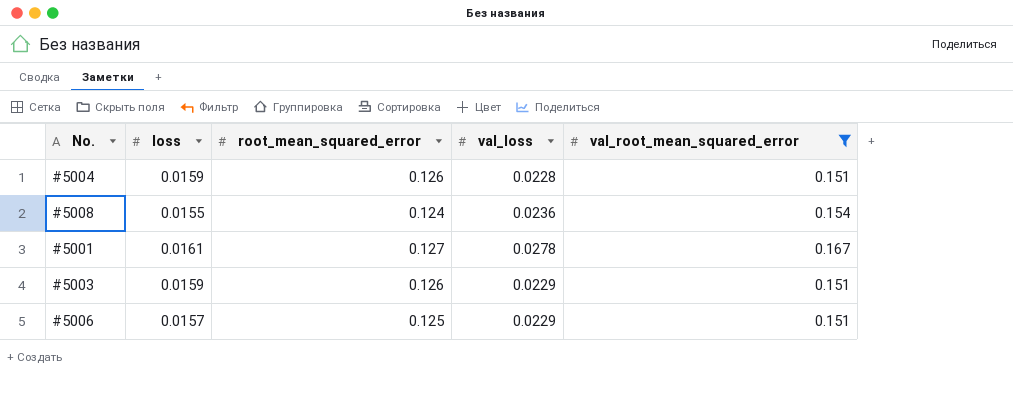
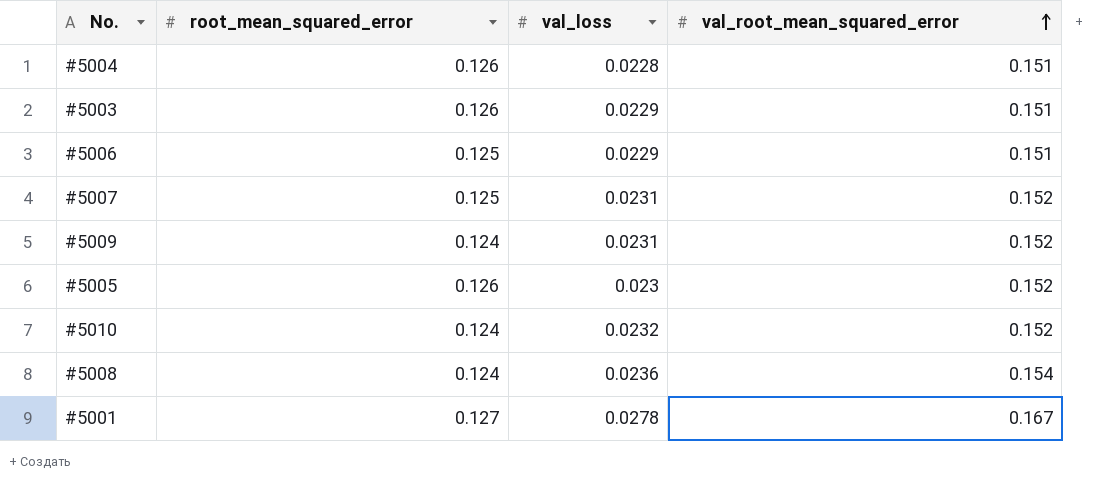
filter: val_root_mean_squared_error != 0.152 -> none
row order: none -> val_root_mean_squared_error ascending
column loss | position: 2 -> none

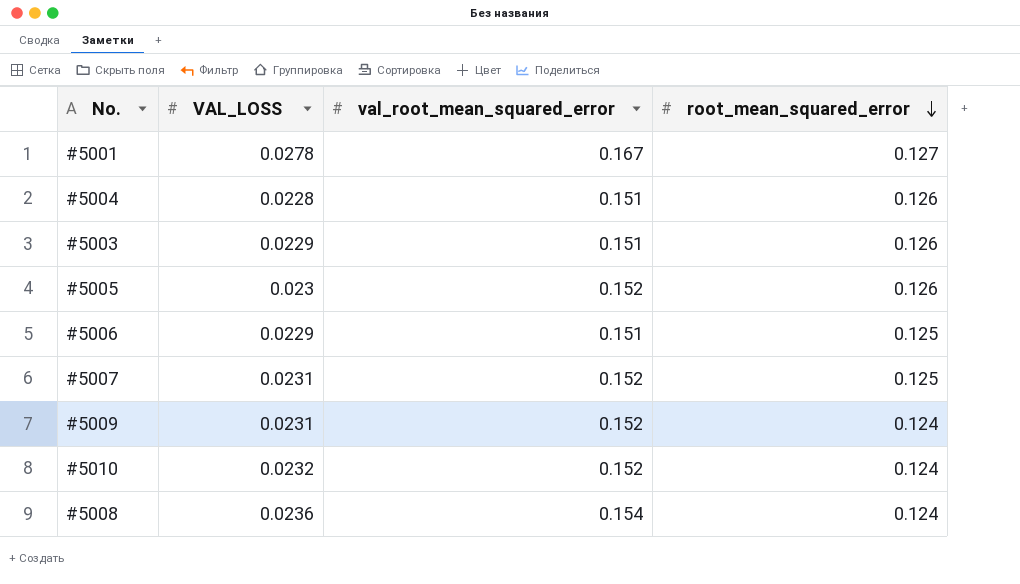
row order: val_root_mean_squared_error ascending -> root_mean_squared_error descending
column name: val_loss -> VAL_LOSS
column root_mean_squared_error | position: 2 -> 4

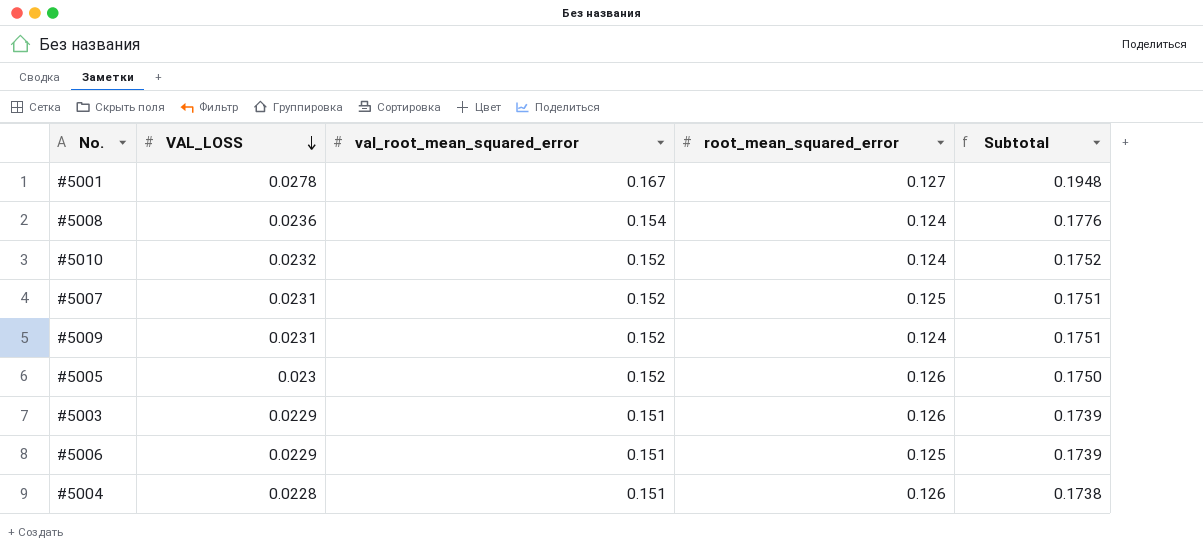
row order: root_mean_squared_error descending -> VAL_LOSS descending
column Subtotal | formula: none -> [VAL_LOSS] + [val_root_mean_squared_error]

